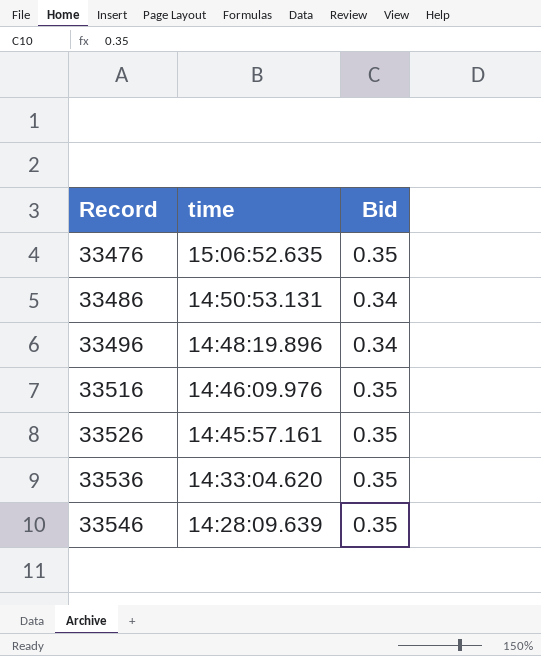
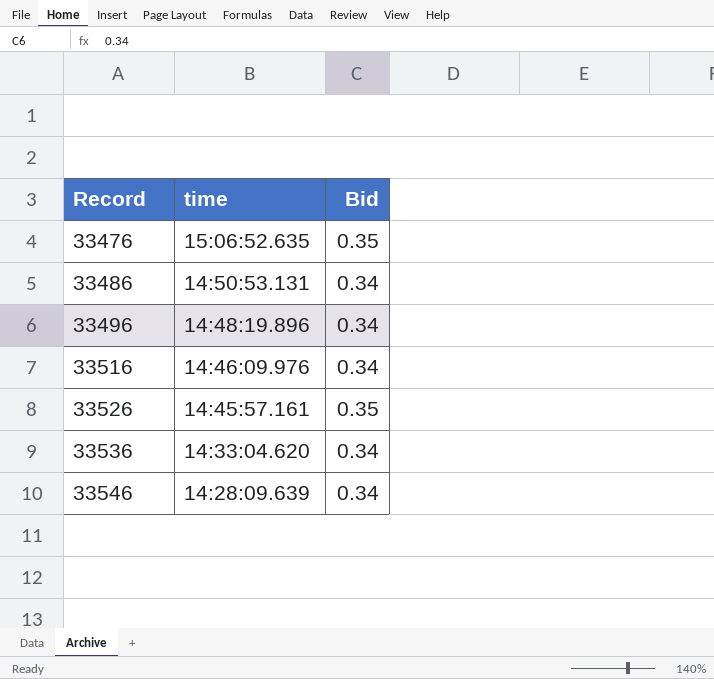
33516 | Bid: 0.35 -> 0.34
33536 | Bid: 0.35 -> 0.34
33546 | Bid: 0.35 -> 0.34

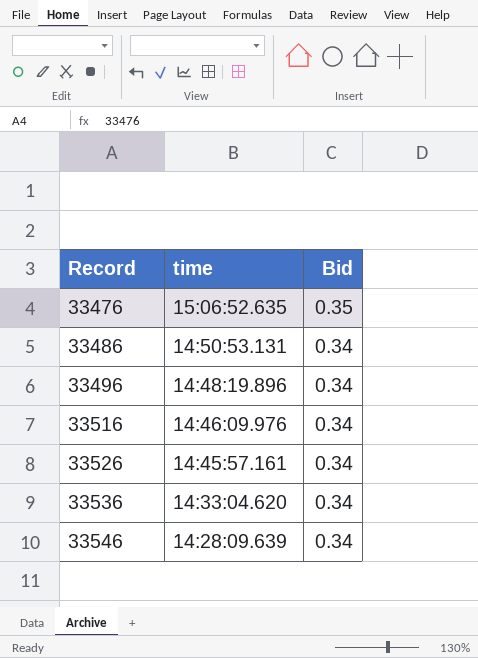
33526 | Bid: 0.35 -> 0.34

